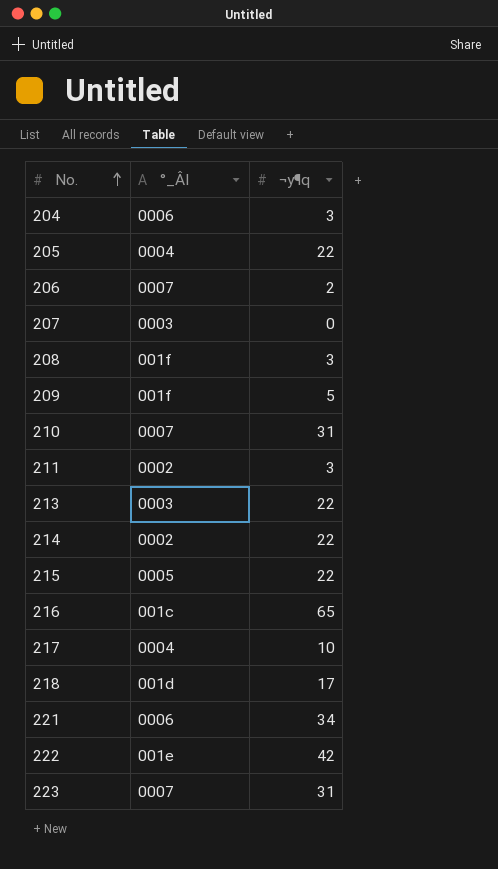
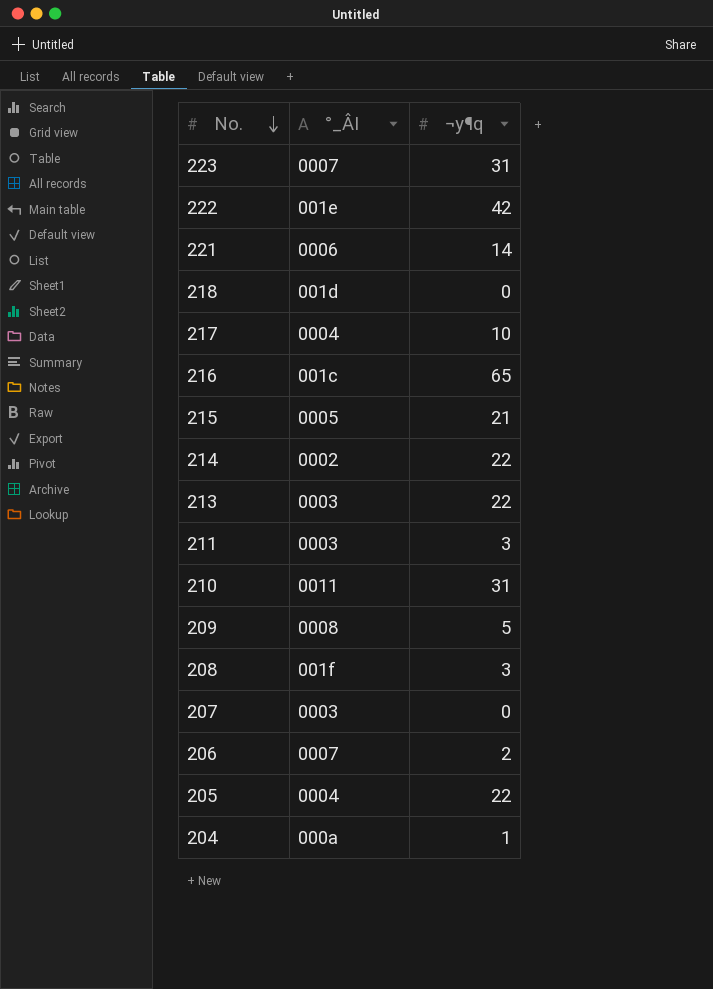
row order: No. ascending -> No. descending
221 | ¬y¶q: 34 -> 14
218 | ¬y¶q: 17 -> 0
215 | ¬y¶q: 22 -> 21
211 | °_ÂI: 0002 -> 0003
210 | °_ÂI: 0007 -> 0011
209 | °_ÂI: 001f -> 0008
204 | °_ÂI: 0006 -> 000a
204 | ¬y¶q: 3 -> 1

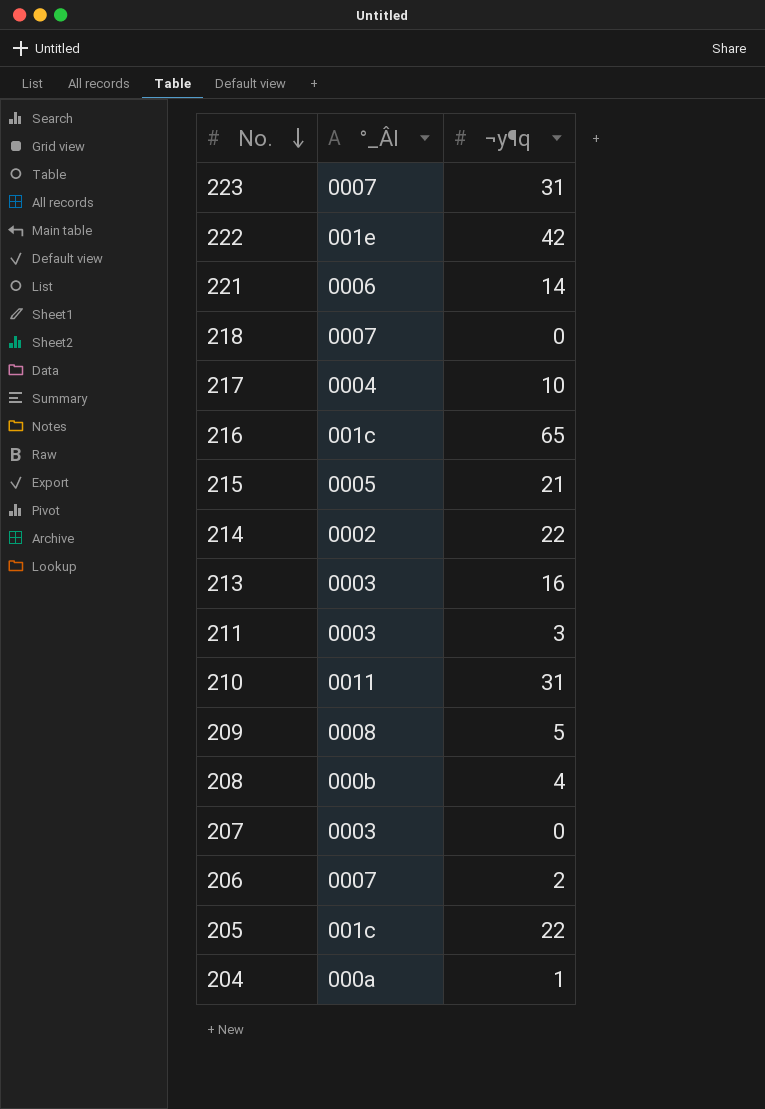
218 | °_ÂI: 001d -> 0007
213 | ¬y¶q: 22 -> 16
208 | °_ÂI: 001f -> 000b
208 | ¬y¶q: 3 -> 4
205 | °_ÂI: 0004 -> 001c

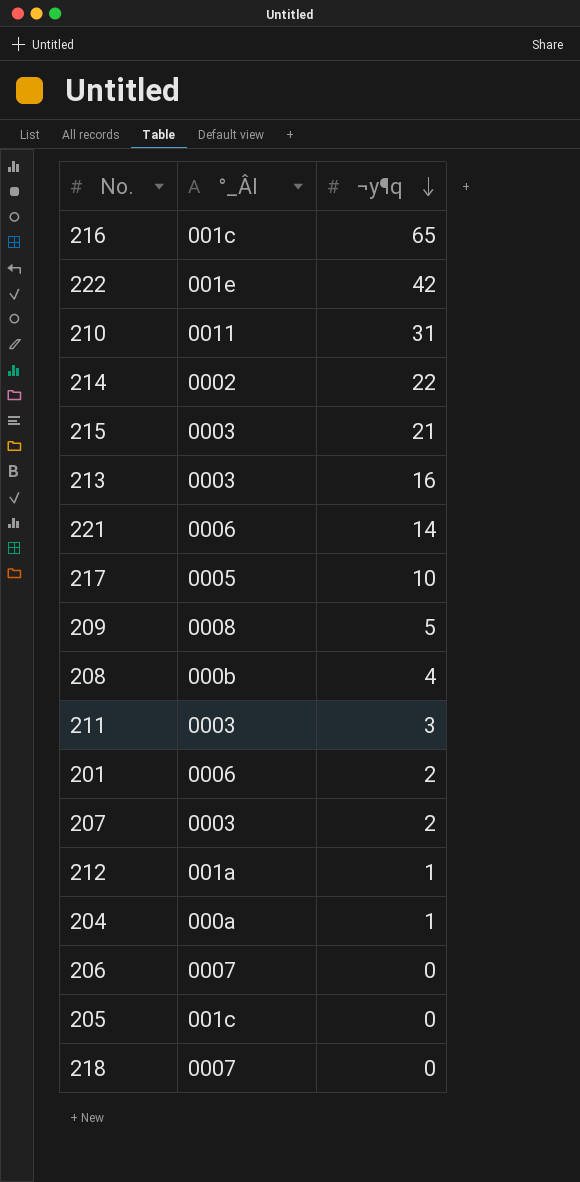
row order: No. descending -> ¬y¶q descending
row 223: 0007 | 31 -> none
215 | °_ÂI: 0005 -> 0003
217 | °_ÂI: 0004 -> 0005
row 201: none -> 0006 | 2
207 | ¬y¶q: 0 -> 2
row 212: none -> 001a | 1
206 | ¬y¶q: 2 -> 0
205 | ¬y¶q: 22 -> 0

